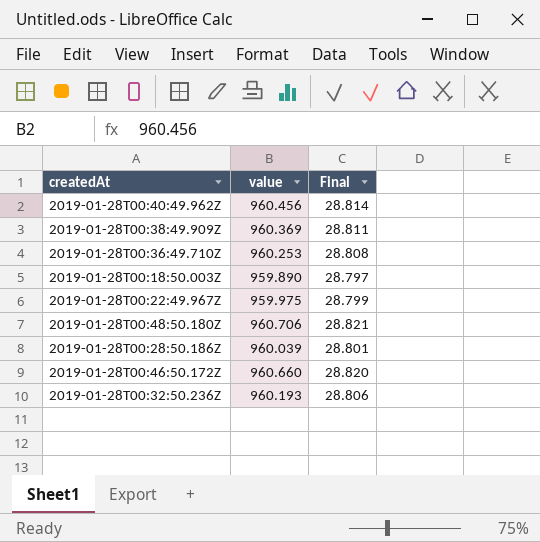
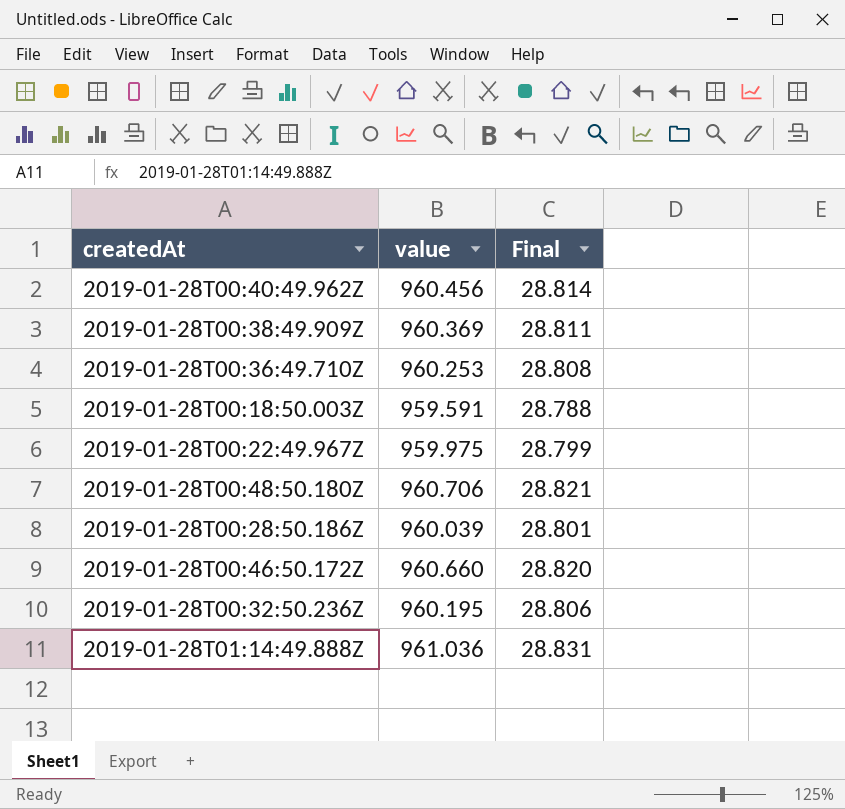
2019-01-28T00:18:50.003Z | value: 959.890 -> 959.591
2019-01-28T00:18:50.003Z | Final: 28.797 -> 28.788
2019-01-28T00:32:50.236Z | value: 960.193 -> 960.195
row 2019-01-28T01:14:49.888Z: none -> 961.036 | 28.831

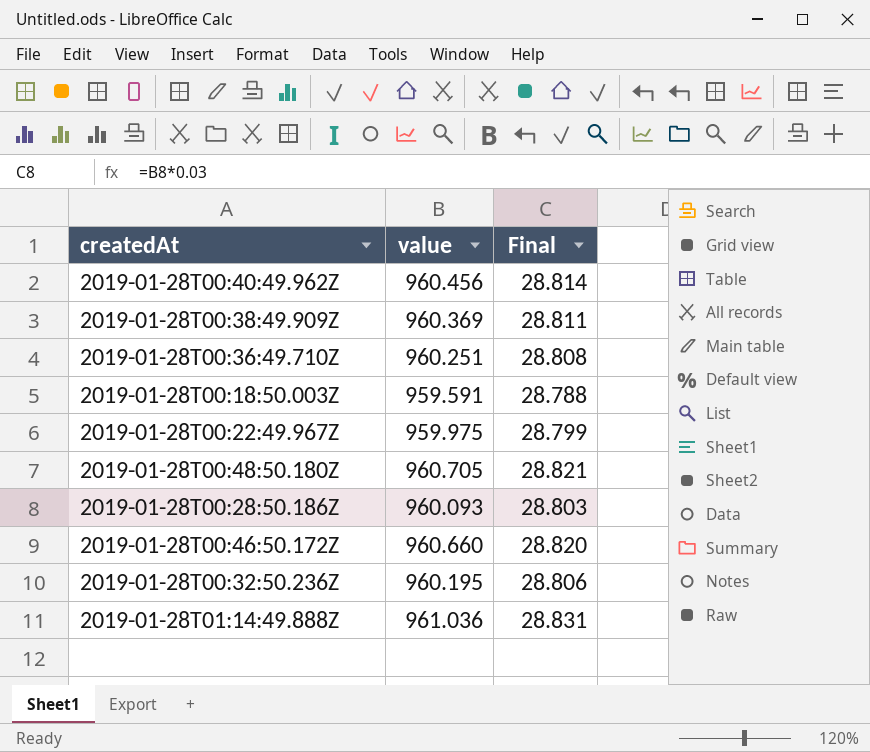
2019-01-28T00:36:49.710Z | value: 960.253 -> 960.251
2019-01-28T00:48:50.180Z | value: 960.706 -> 960.705
2019-01-28T00:28:50.186Z | value: 960.039 -> 960.093
2019-01-28T00:28:50.186Z | Final: 28.801 -> 28.803

